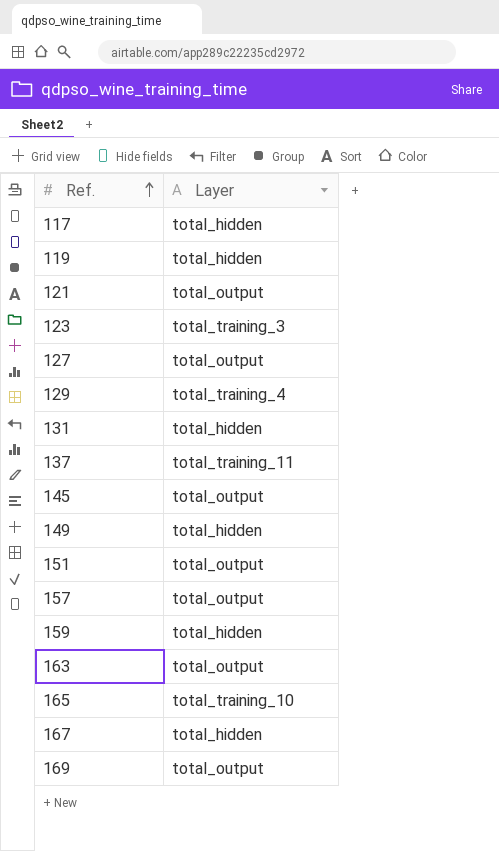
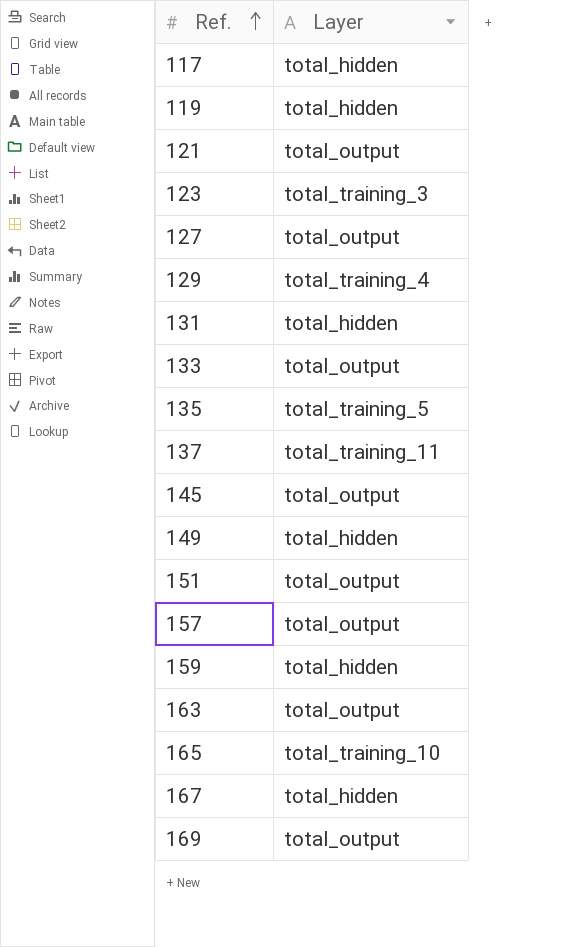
row 133: none -> total_output
row 135: none -> total_training_5

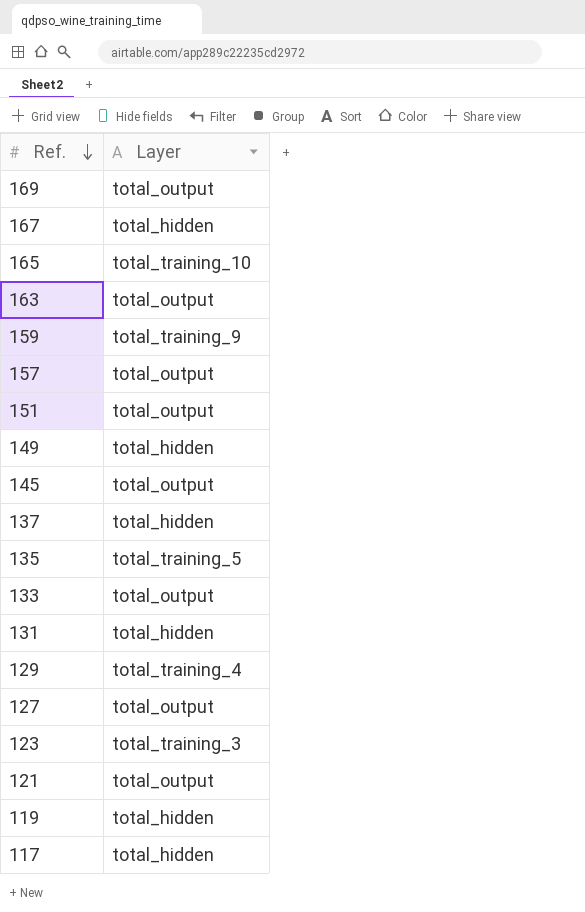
row order: Ref. ascending -> Ref. descending
159 | Layer: total_hidden -> total_training_9
137 | Layer: total_training_11 -> total_hidden

